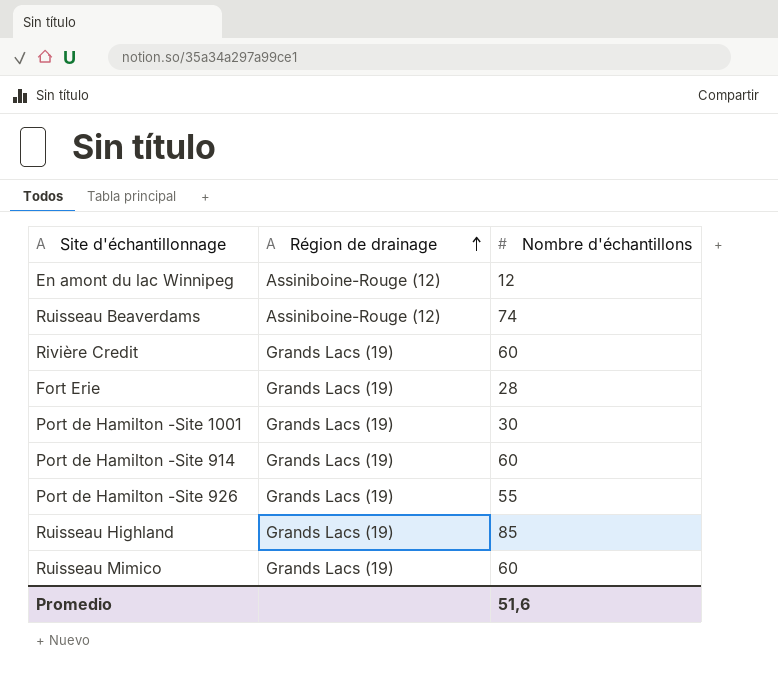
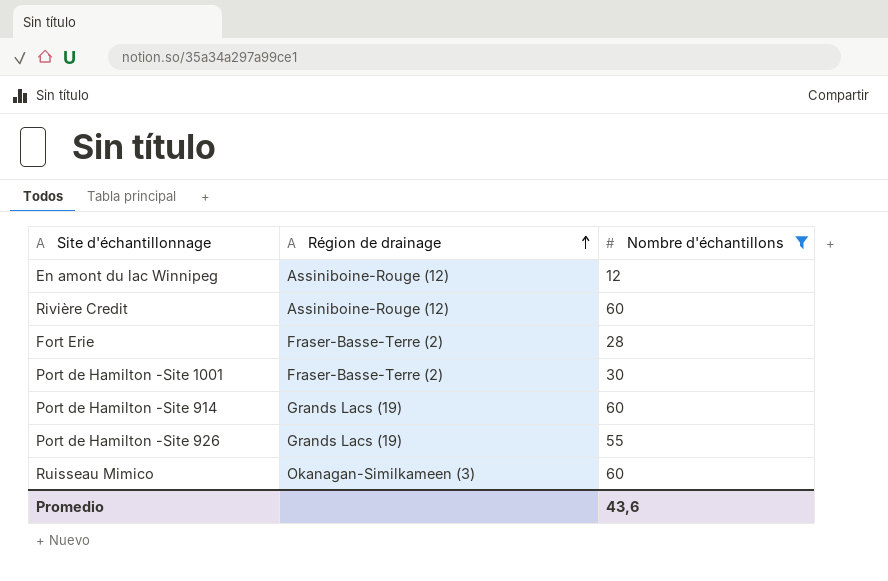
filter: none -> Nombre d'échantillons <= 60
Rivière Credit | Région de drainage: Grands Lacs (19) -> Assiniboine-Rouge (12)
Fort Erie | Région de drainage: Grands Lacs (19) -> Fraser-Basse-Terre (2)
Port de Hamilton -Site 1001 | Région de drainage: Grands Lacs (19) -> Fraser-Basse-Terre (2)
Ruisseau Mimico | Région de drainage: Grands Lacs (19) -> Okanagan-Similkameen (3)
Promedio | Nombre d'échantillons: 51,6 -> 43,6

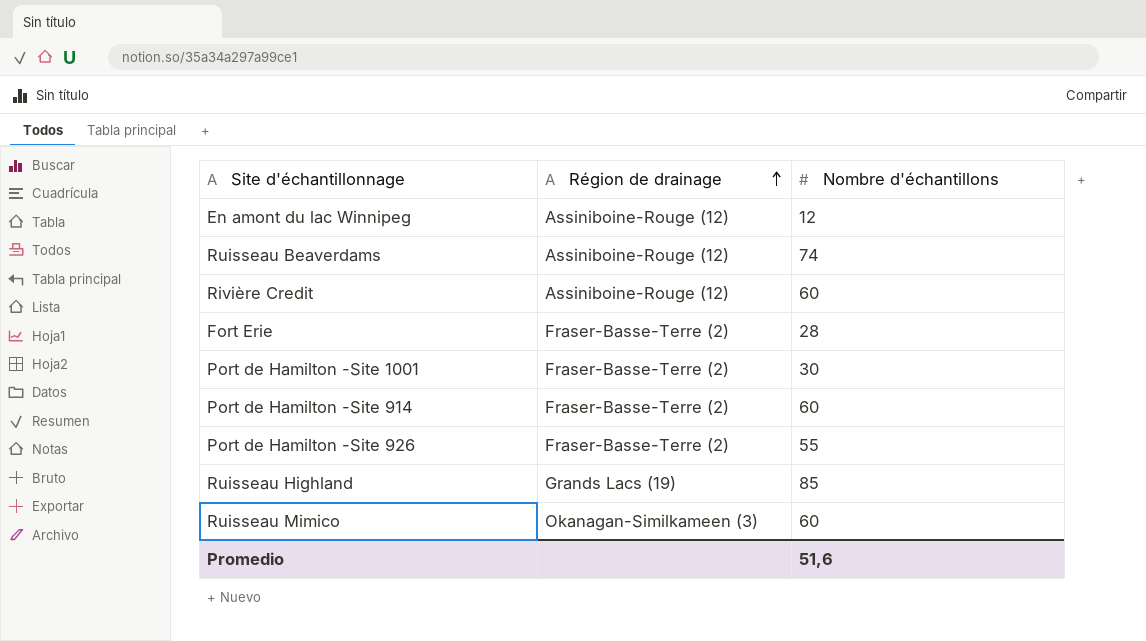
filter: Nombre d'échantillons <= 60 -> none
Port de Hamilton -Site 914 | Région de drainage: Grands Lacs (19) -> Fraser-Basse-Terre (2)
Port de Hamilton -Site 926 | Région de drainage: Grands Lacs (19) -> Fraser-Basse-Terre (2)
Promedio | Nombre d'échantillons: 43,6 -> 51,6

